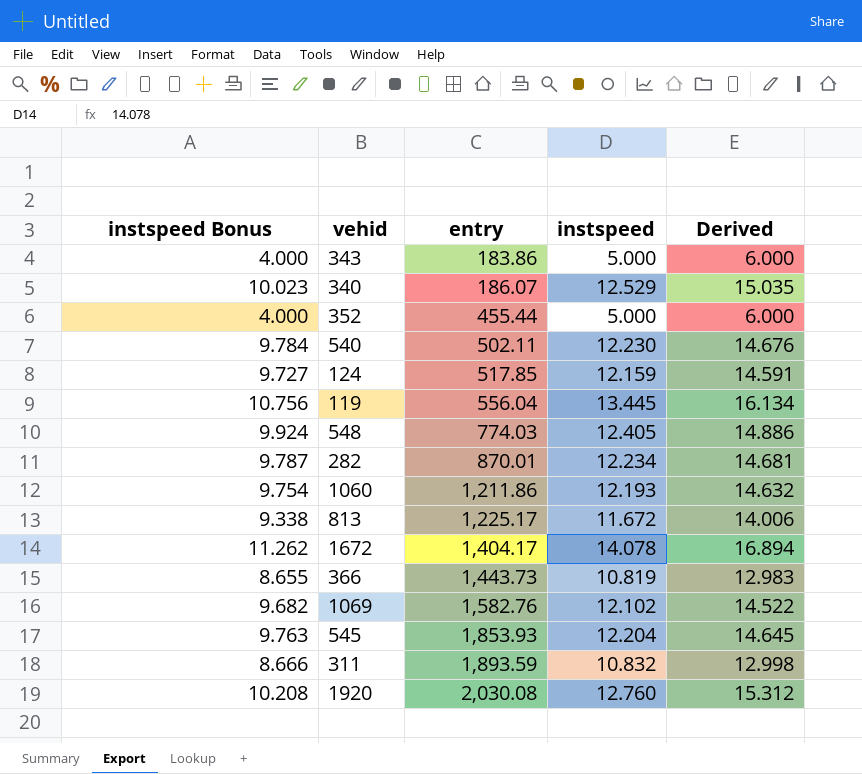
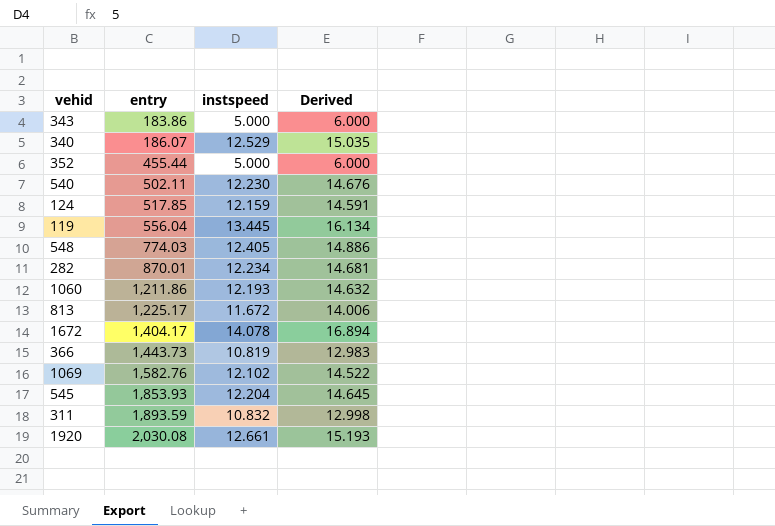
column instspeed Bonus | formula: [instspeed] * 0.8 -> none
1920 | instspeed: 12.760 -> 12.661
1920 | Derived: 15.312 -> 15.193

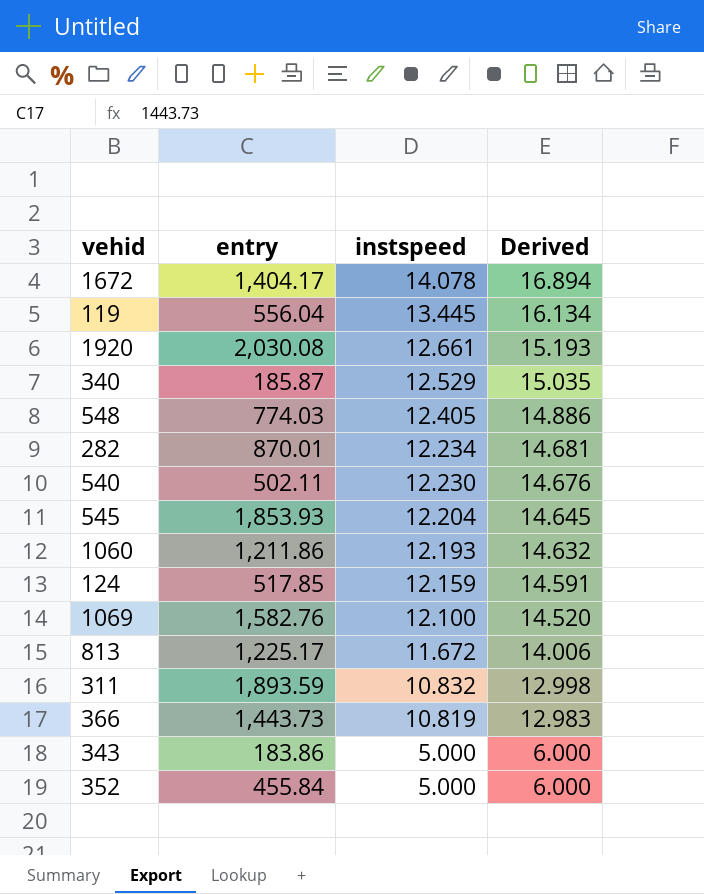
row order: entry ascending -> instspeed descending
340 | entry: 186.07 -> 185.87
1069 | instspeed: 12.102 -> 12.100
1069 | Derived: 14.522 -> 14.520
352 | entry: 455.44 -> 455.84

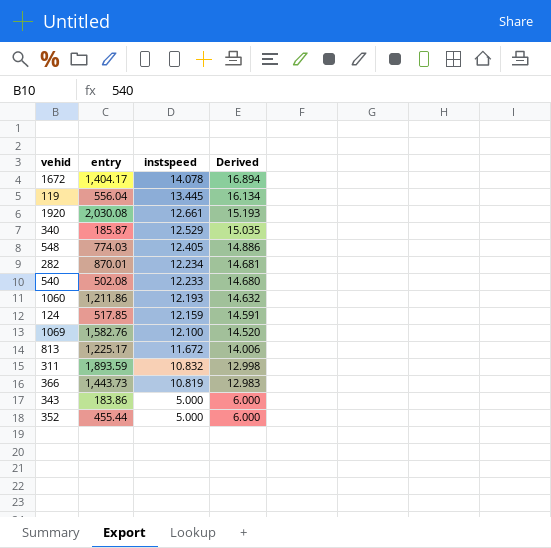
row 545: 1,853.93 | 12.204 | 14.645 -> none
540 | entry: 502.11 -> 502.08
540 | instspeed: 12.230 -> 12.233
540 | Derived: 14.676 -> 14.680
352 | entry: 455.84 -> 455.44

